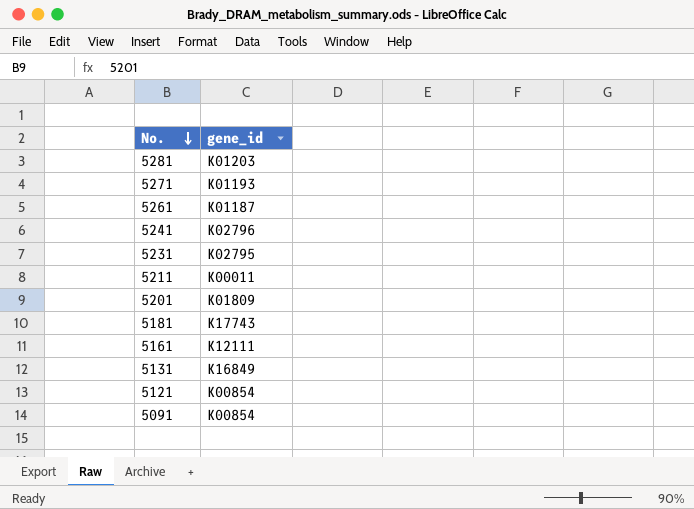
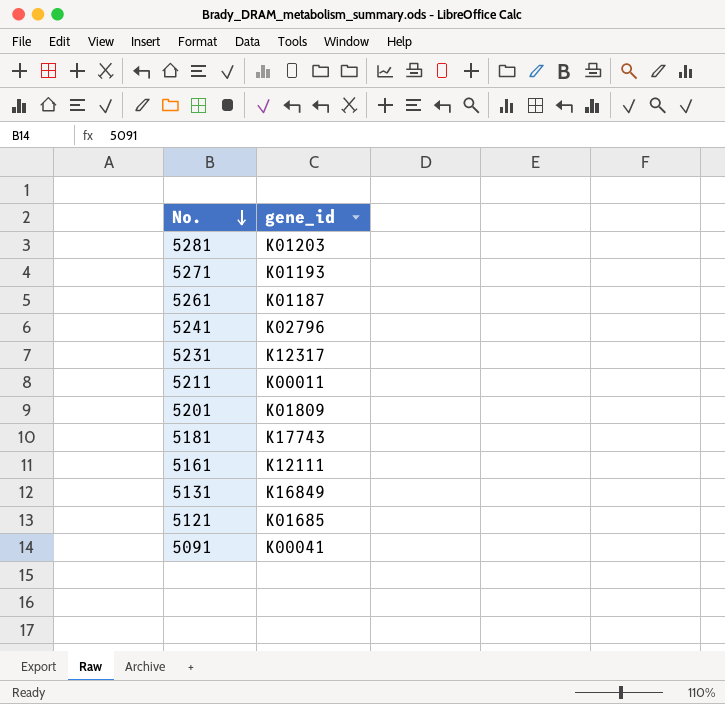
5231 | gene_id: K02795 -> K12317
5121 | gene_id: K00854 -> K01685
5091 | gene_id: K00854 -> K00041

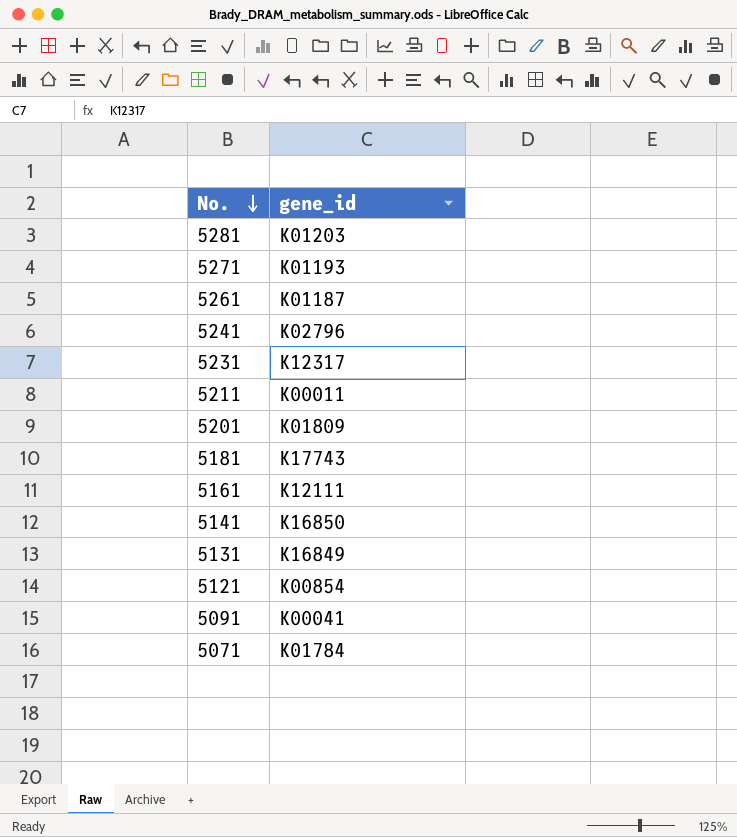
row 5141: none -> K16850
5121 | gene_id: K01685 -> K00854
row 5071: none -> K01784

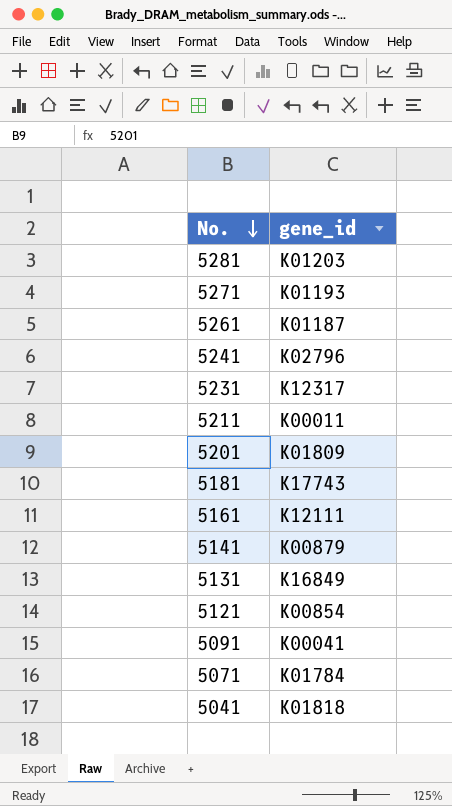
5141 | gene_id: K16850 -> K00879
row 5041: none -> K01818

